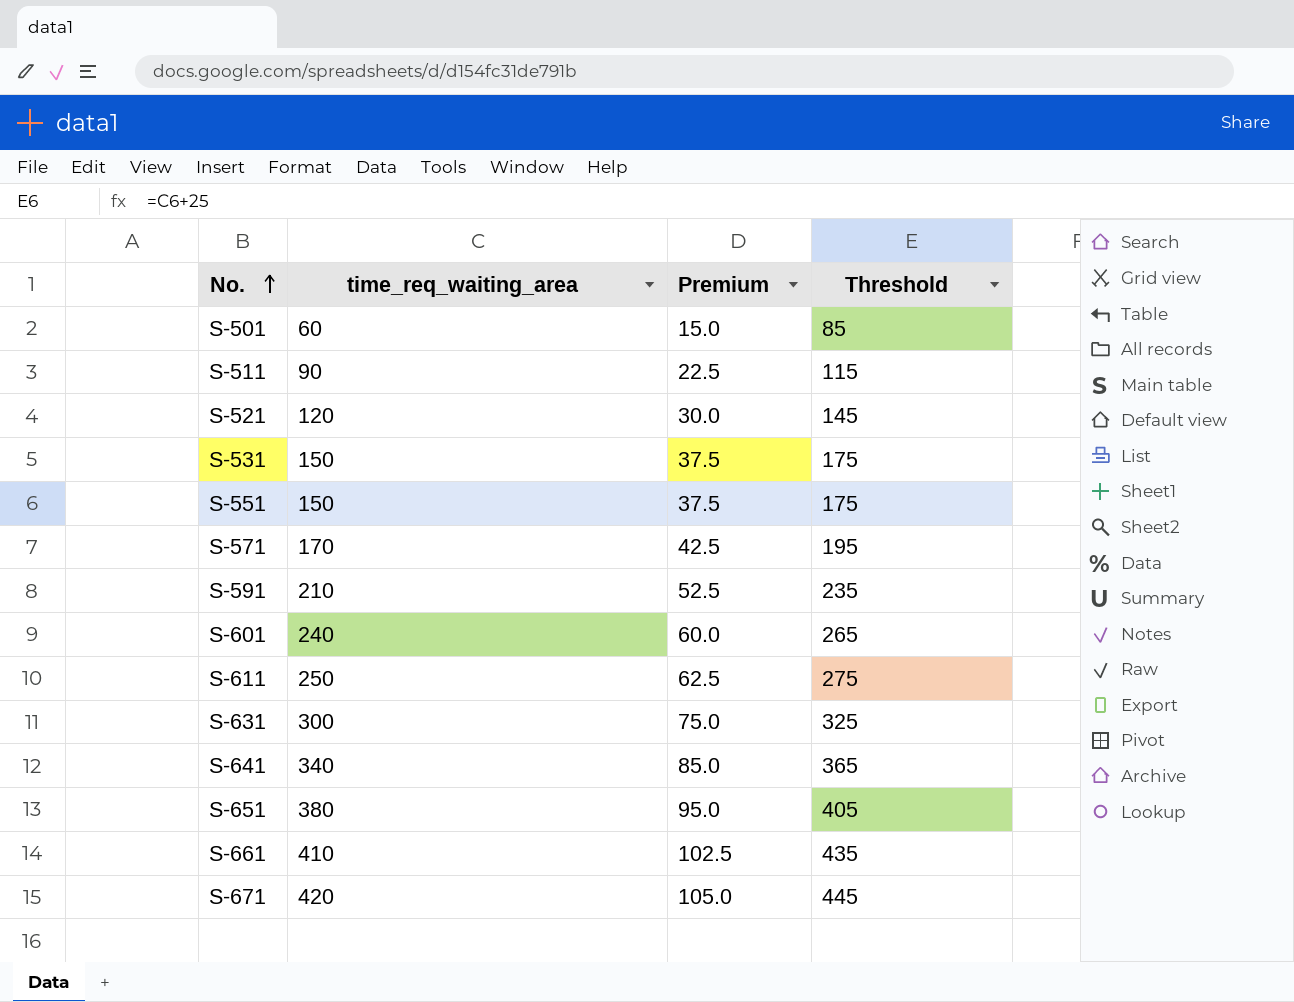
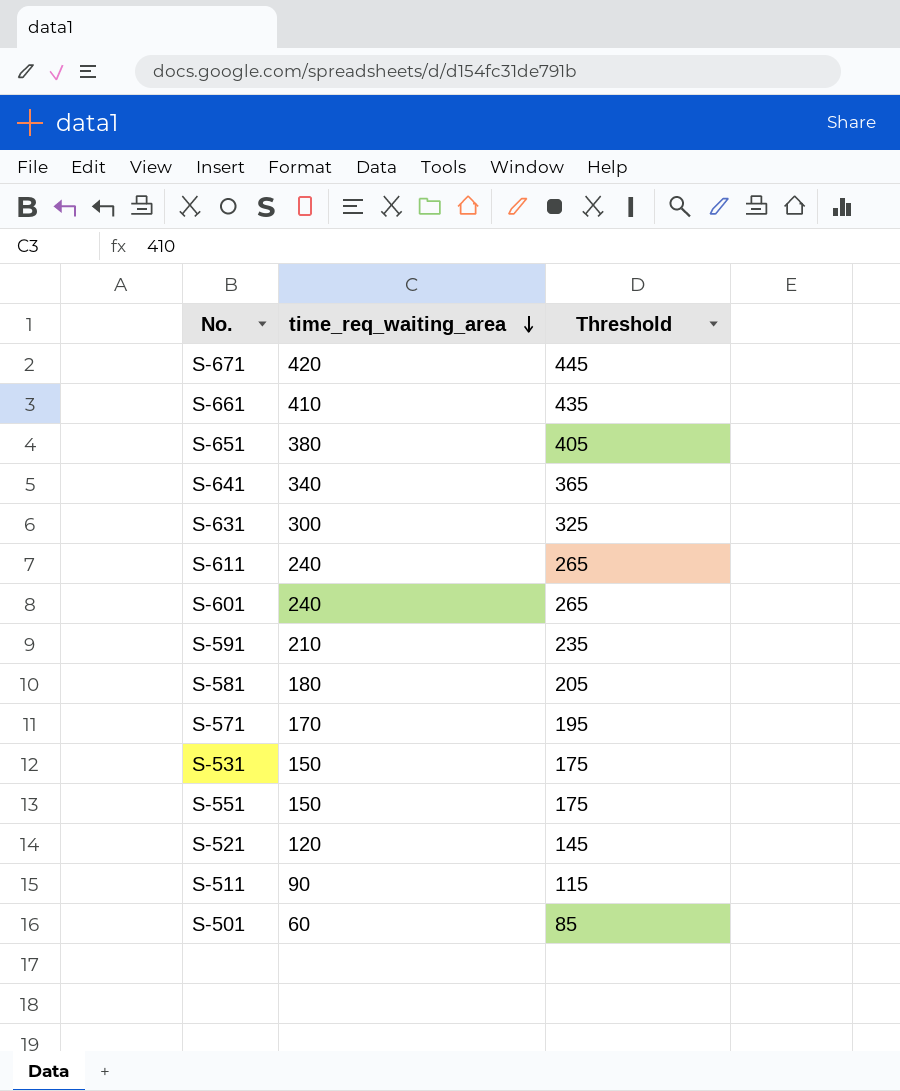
row order: No. ascending -> time_req_waiting_area descending
column Premium | formula: [time_req_waiting_area] * 0.25 -> none
S-611 | time_req_waiting_area: 250 -> 240
S-611 | Threshold: 275 -> 265
row S-581: none -> 180 | 205

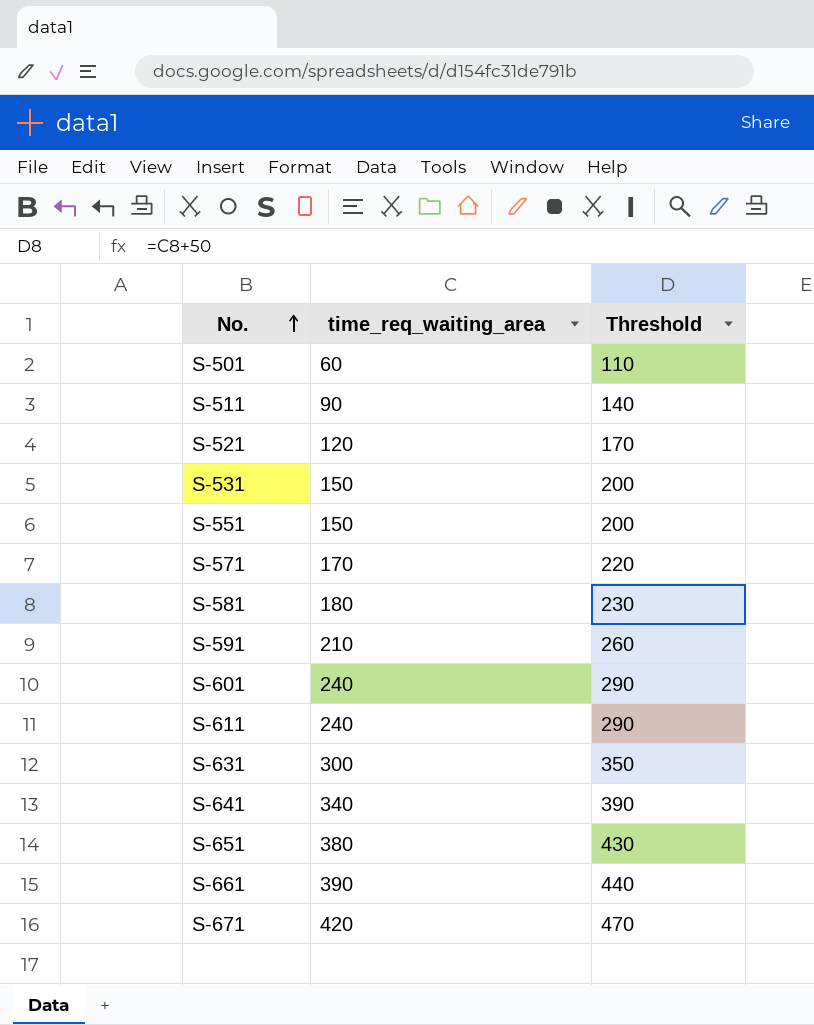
row order: time_req_waiting_area descending -> No. ascending
column Threshold | formula: [time_req_waiting_area] + 25 -> [time_req_waiting_area] + 50
S-661 | time_req_waiting_area: 410 -> 390

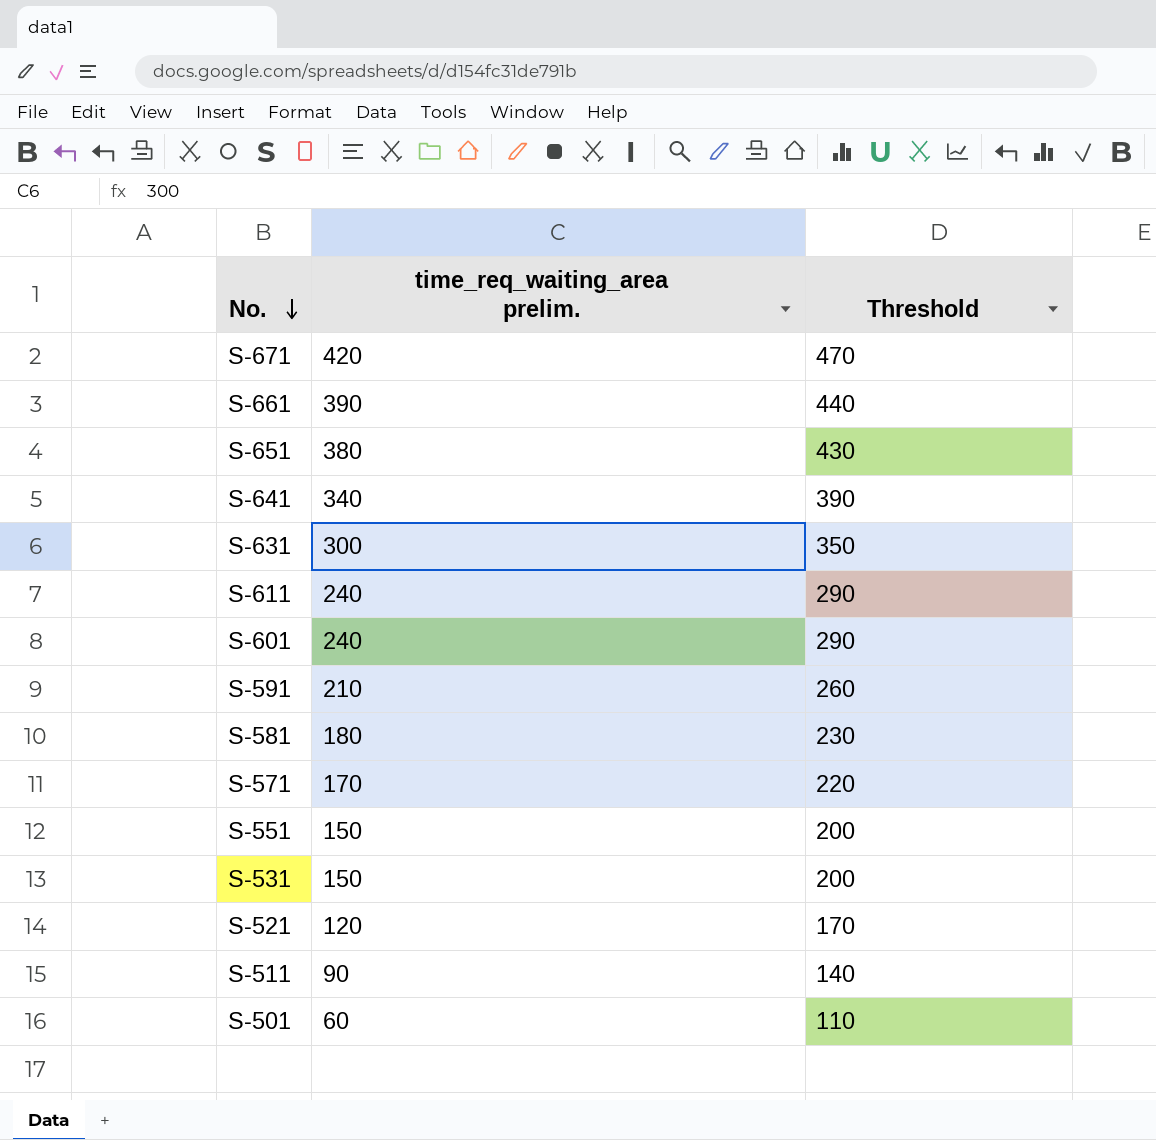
row order: No. ascending -> No. descending
column name: time_req_waiting_area -> time_req_waiting_area prelim.

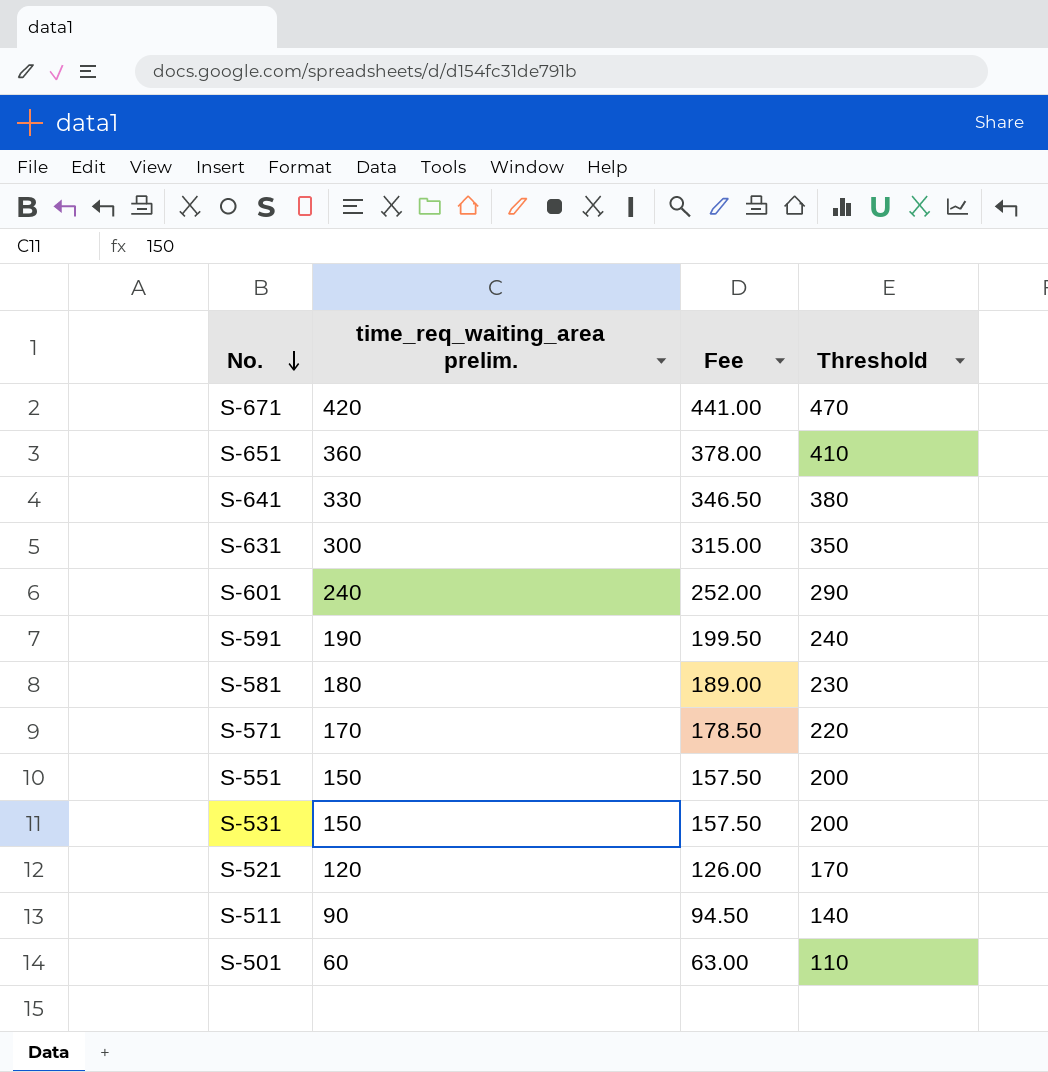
column Fee | formula: none -> [time_req_waiting_area prelim.] * 1.05
row S-661: 390 | 440 -> none
row S-611: 240 | 290 -> none
S-651 | time_req_waiting_area prelim.: 380 -> 360
S-651 | Threshold: 430 -> 410
S-641 | time_req_waiting_area prelim.: 340 -> 330
S-641 | Threshold: 390 -> 380
S-591 | time_req_waiting_area prelim.: 210 -> 190
S-591 | Threshold: 260 -> 240

